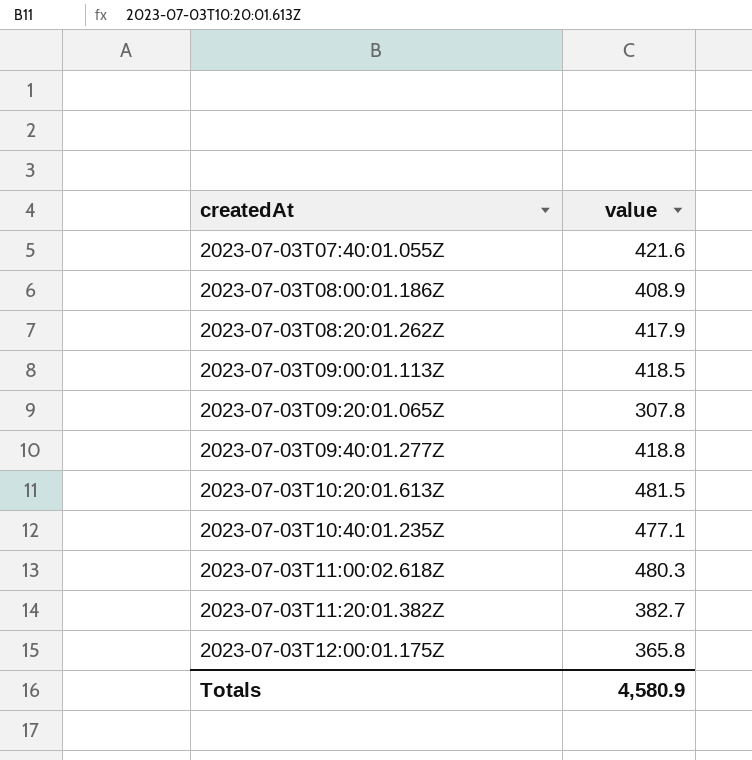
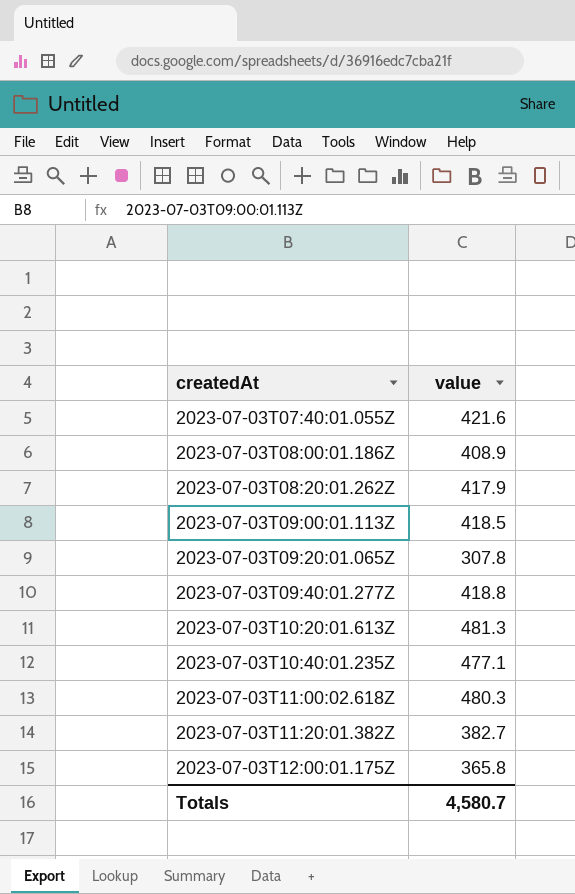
2023-07-03T10:20:01.613Z | value: 481.5 -> 481.3
Totals | value: 4,580.9 -> 4,580.7

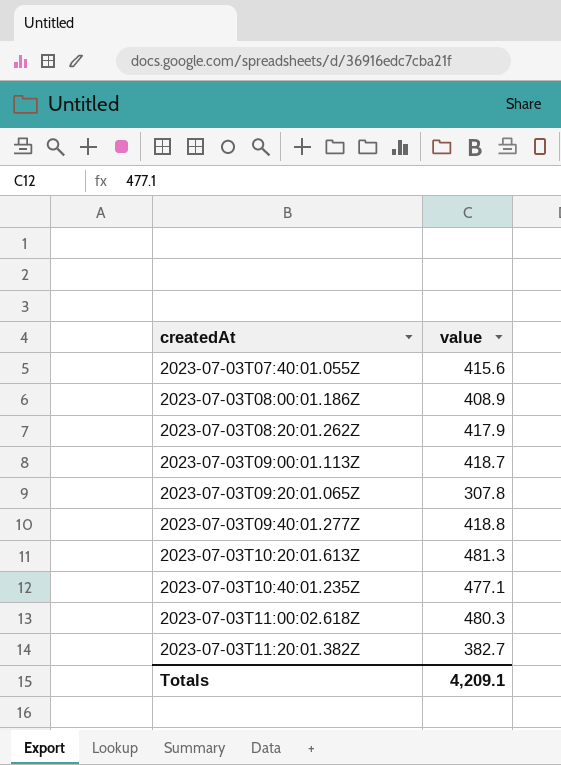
row 2023-07-03T12:00:01.175Z: 365.8 -> none
2023-07-03T07:40:01.055Z | value: 421.6 -> 415.6
2023-07-03T09:00:01.113Z | value: 418.5 -> 418.7
Totals | value: 4,580.7 -> 4,209.1

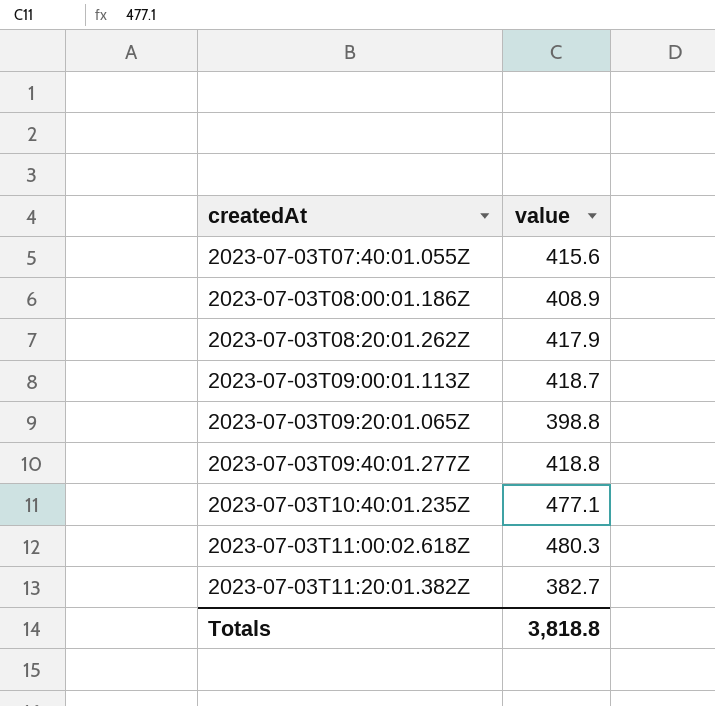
row 2023-07-03T10:20:01.613Z: 481.3 -> none
2023-07-03T09:20:01.065Z | value: 307.8 -> 398.8
Totals | value: 4,209.1 -> 3,818.8

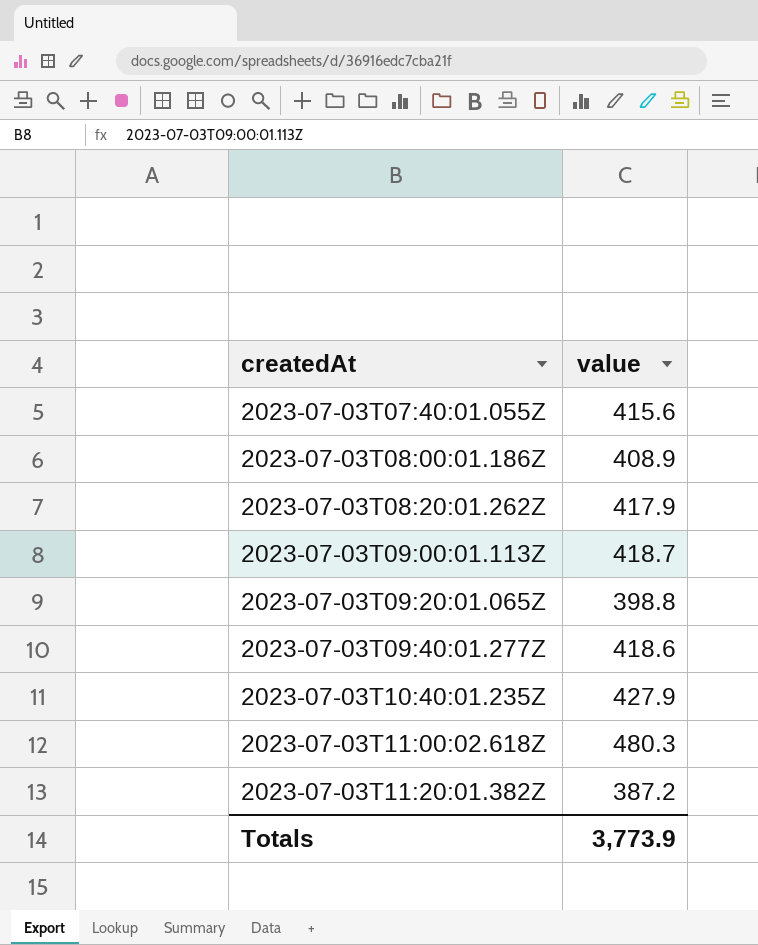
2023-07-03T09:40:01.277Z | value: 418.8 -> 418.6
2023-07-03T10:40:01.235Z | value: 477.1 -> 427.9
2023-07-03T11:20:01.382Z | value: 382.7 -> 387.2
Totals | value: 3,818.8 -> 3,773.9

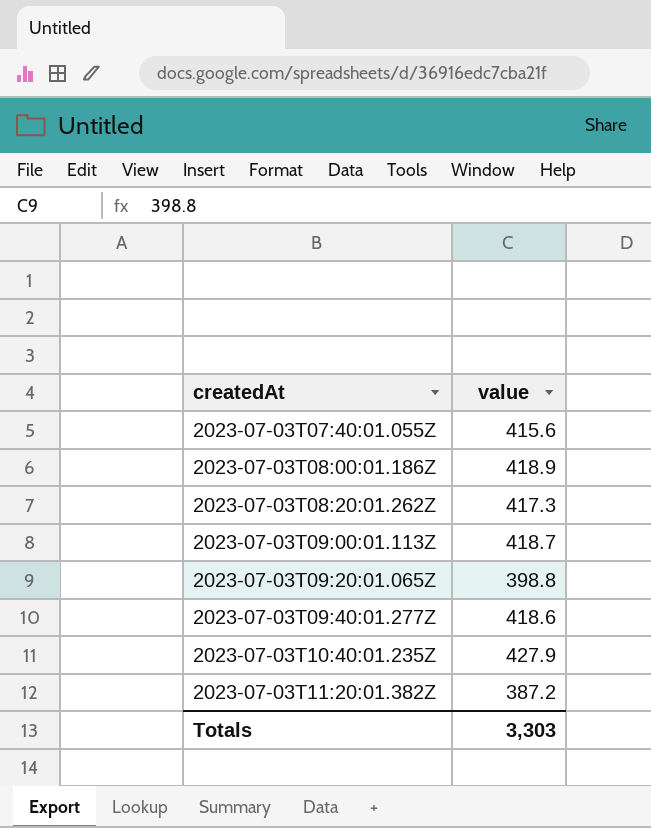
row 2023-07-03T11:00:02.618Z: 480.3 -> none
2023-07-03T08:00:01.186Z | value: 408.9 -> 418.9
2023-07-03T08:20:01.262Z | value: 417.9 -> 417.3
Totals | value: 3,773.9 -> 3,303

